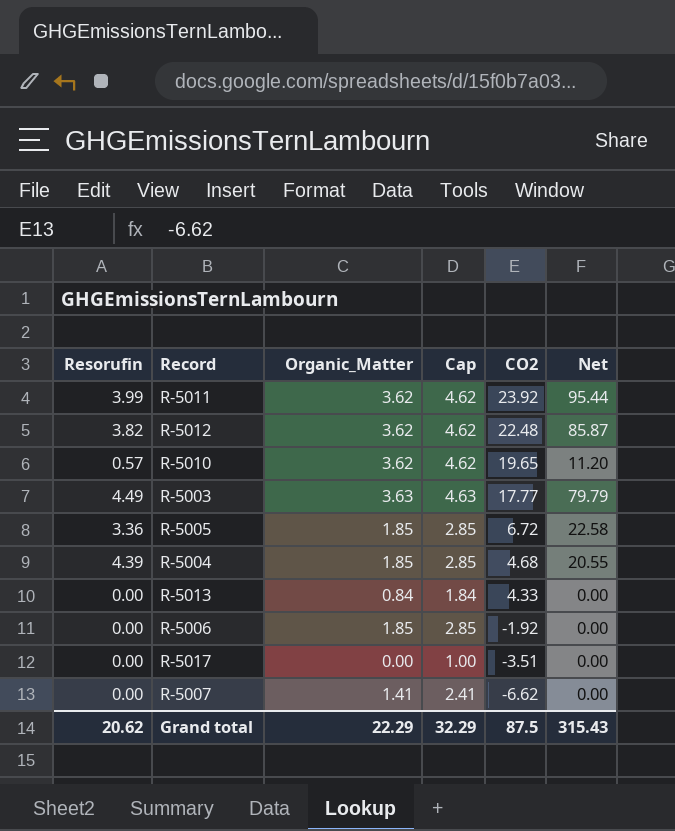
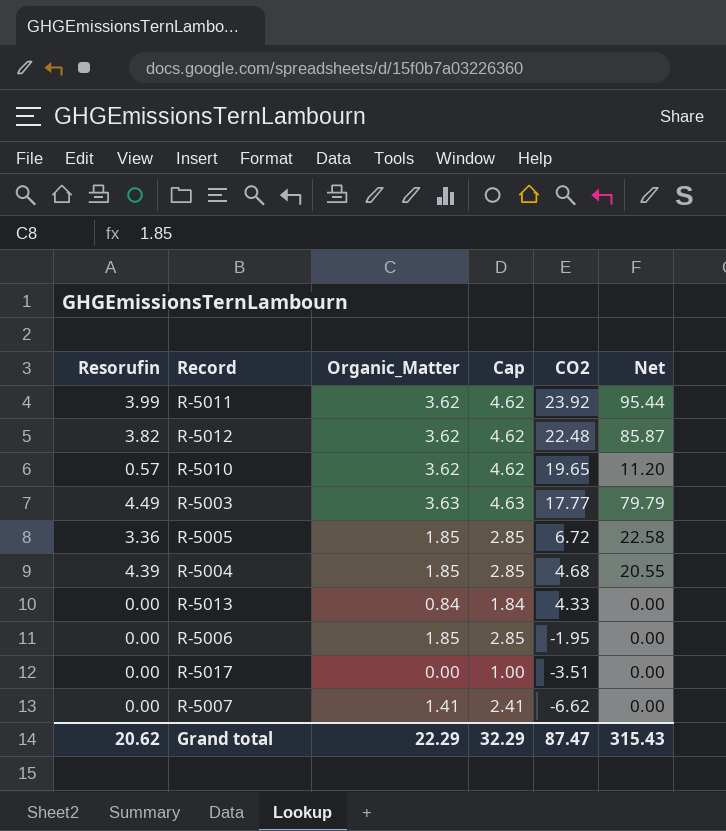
R-5006 | CO2: -1.92 -> -1.95
Grand total | CO2: 87.5 -> 87.47

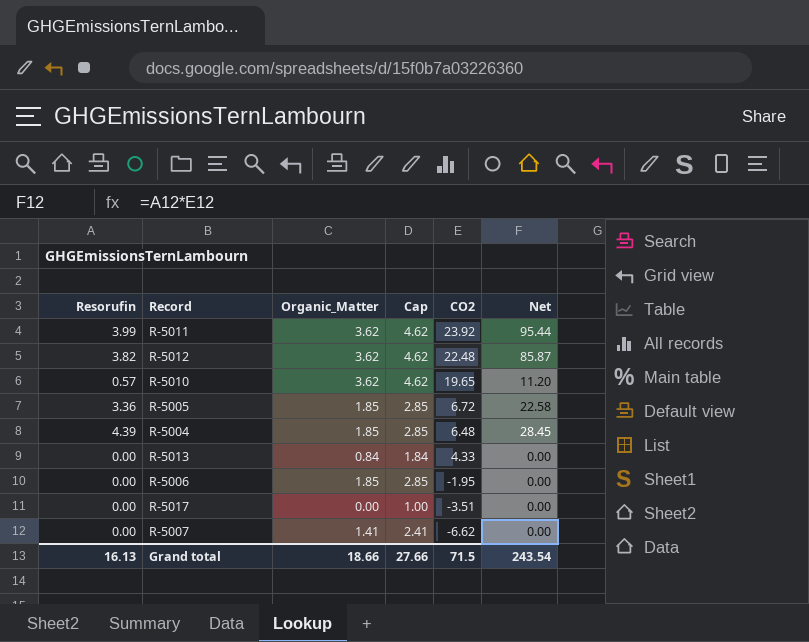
row R-5003: 4.49 | 3.63 | 4.63 | 17.77 | 79.79 -> none
R-5004 | CO2: 4.68 -> 6.48
R-5004 | Net: 20.55 -> 28.45
Grand total | Resorufin: 20.62 -> 16.13
Grand total | Organic_Matter: 22.29 -> 18.66
Grand total | Cap: 32.29 -> 27.66
Grand total | CO2: 87.47 -> 71.5
Grand total | Net: 315.43 -> 243.54

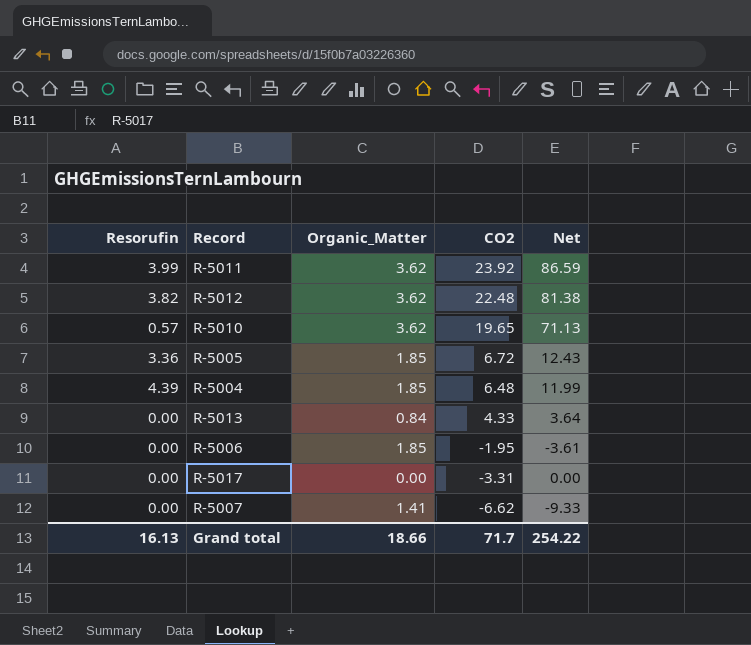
column Cap | formula: [Organic_Matter] + 1 -> none
column Net | formula: [Resorufin] * [CO2] -> [Organic_Matter] * [CO2]
R-5017 | CO2: -3.51 -> -3.31
Grand total | CO2: 71.5 -> 71.7
Grand total | Net: 243.54 -> 254.22

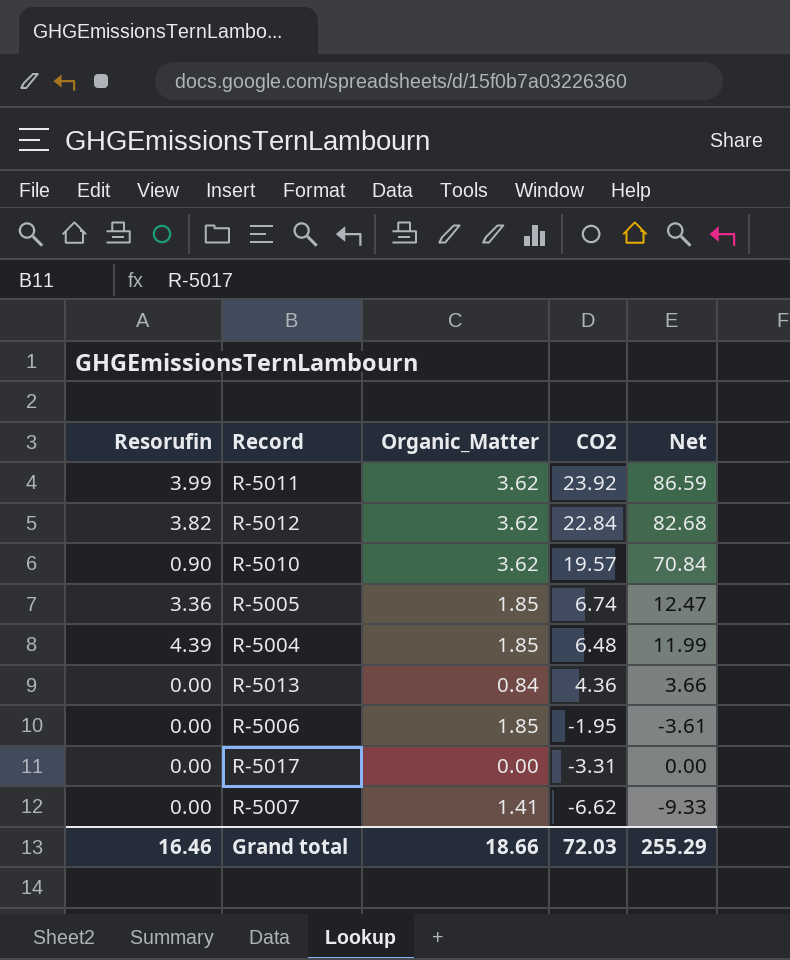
R-5012 | CO2: 22.48 -> 22.84
R-5012 | Net: 81.38 -> 82.68
R-5010 | Resorufin: 0.57 -> 0.90
R-5010 | CO2: 19.65 -> 19.57
R-5010 | Net: 71.13 -> 70.84
R-5005 | CO2: 6.72 -> 6.74
R-5005 | Net: 12.43 -> 12.47
R-5013 | CO2: 4.33 -> 4.36
R-5013 | Net: 3.64 -> 3.66
Grand total | Resorufin: 16.13 -> 16.46
Grand total | CO2: 71.7 -> 72.03
Grand total | Net: 254.22 -> 255.29

